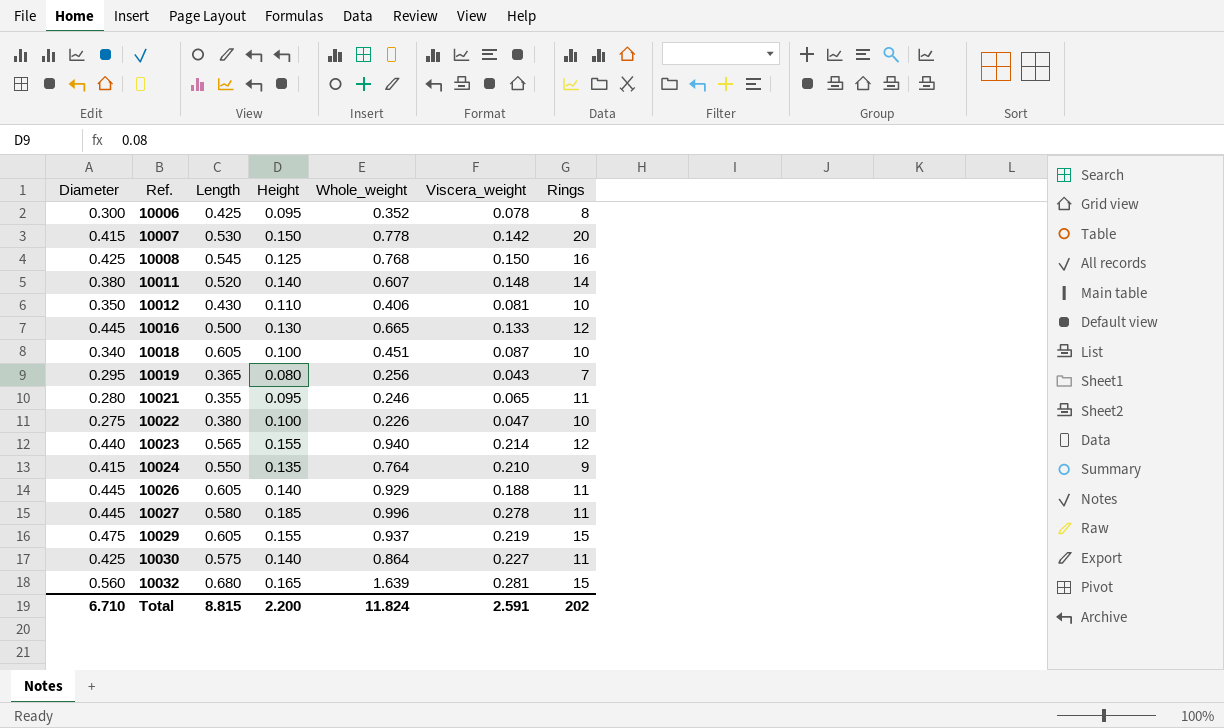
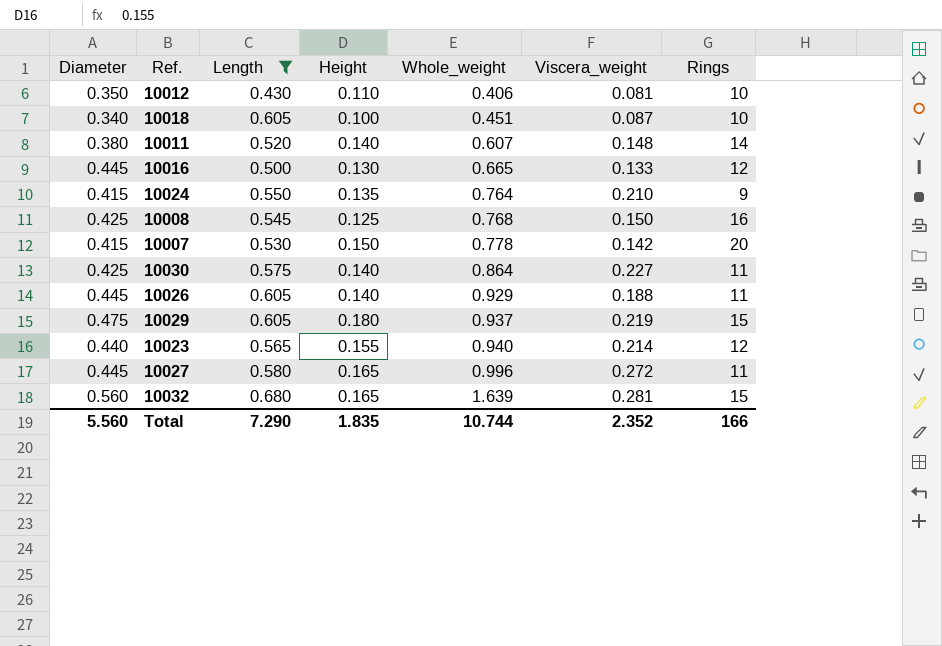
filter: none -> Length >= 0.430
row order: Ref. ascending -> Whole_weight ascending
10029 | Height: 0.155 -> 0.180
10027 | Height: 0.185 -> 0.165
10027 | Viscera_weight: 0.278 -> 0.272
Total | Diameter: 6.710 -> 5.560
Total | Length: 8.815 -> 7.290
Total | Height: 2.200 -> 1.835
Total | Whole_weight: 11.824 -> 10.744
Total | Viscera_weight: 2.591 -> 2.352
Total | Rings: 202 -> 166

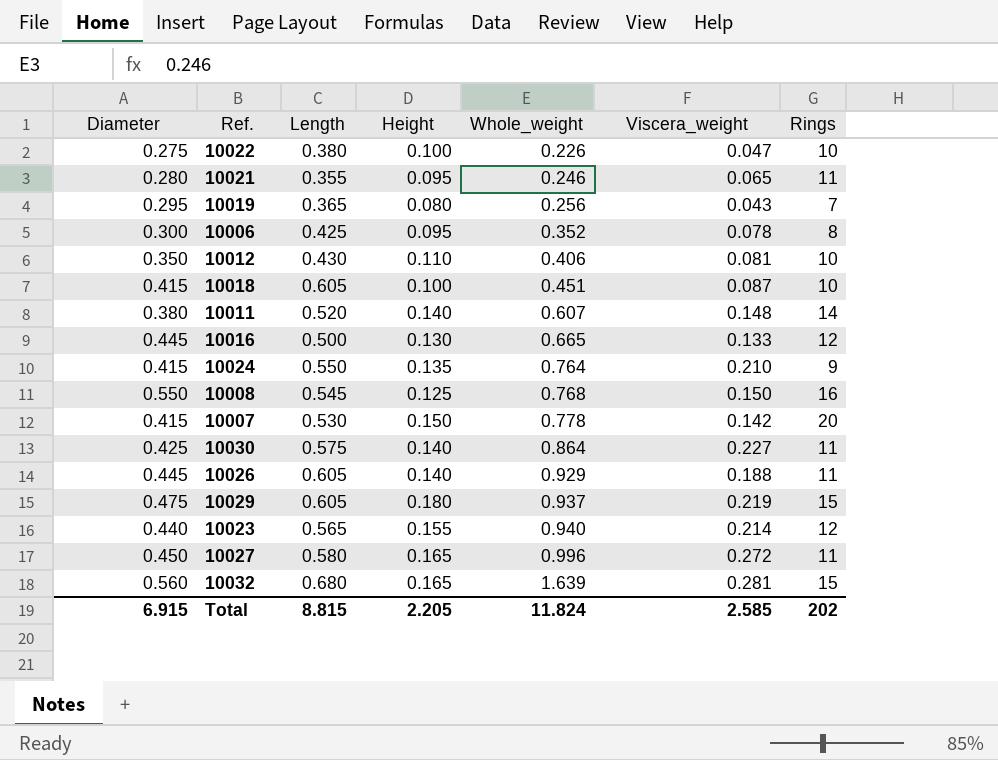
filter: Length >= 0.430 -> none
10018 | Diameter: 0.340 -> 0.415
10008 | Diameter: 0.425 -> 0.550
10027 | Diameter: 0.445 -> 0.450
Total | Diameter: 5.560 -> 6.915
Total | Length: 7.290 -> 8.815
Total | Height: 1.835 -> 2.205
Total | Whole_weight: 10.744 -> 11.824
Total | Viscera_weight: 2.352 -> 2.585
Total | Rings: 166 -> 202

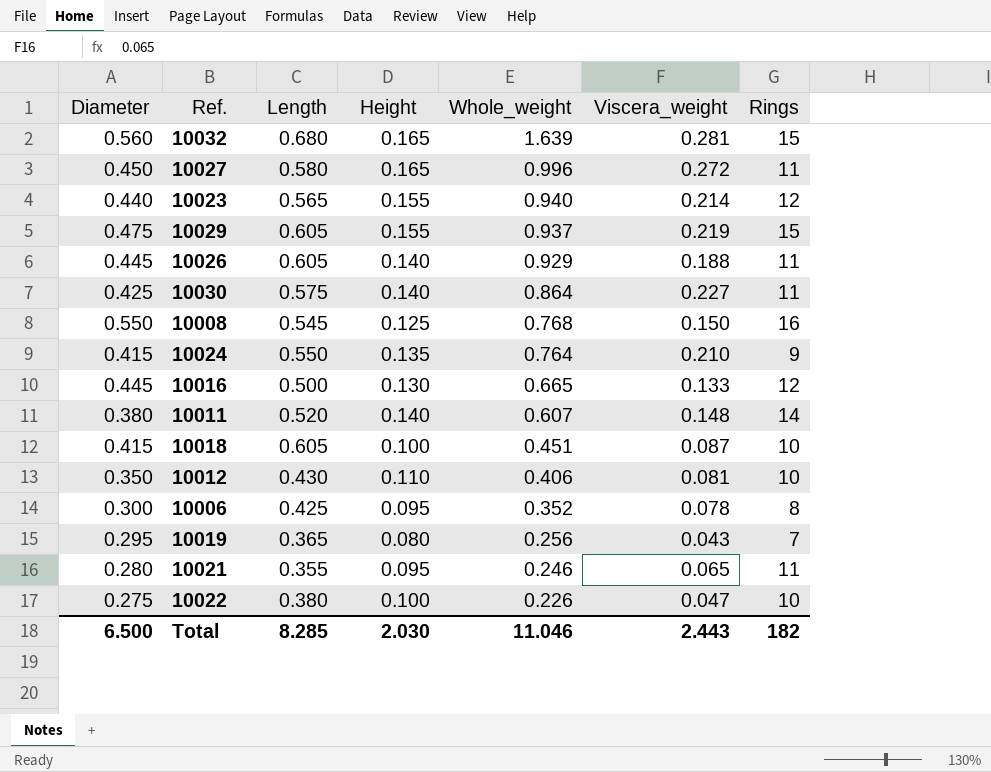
row order: Whole_weight ascending -> Whole_weight descending
row 10007: 0.415 | 0.530 | 0.150 | 0.778 | 0.142 | 20 -> none
10029 | Height: 0.180 -> 0.155
Total | Diameter: 6.915 -> 6.500
Total | Length: 8.815 -> 8.285
Total | Height: 2.205 -> 2.030
Total | Whole_weight: 11.824 -> 11.046
Total | Viscera_weight: 2.585 -> 2.443
Total | Rings: 202 -> 182

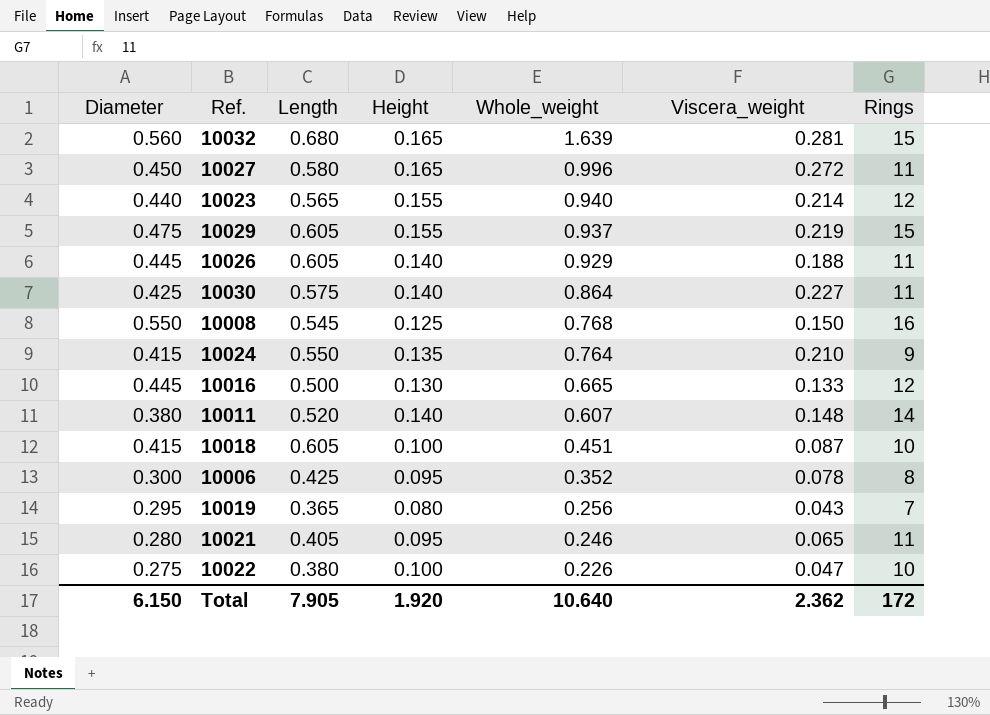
row 10012: 0.350 | 0.430 | 0.110 | 0.406 | 0.081 | 10 -> none
10021 | Length: 0.355 -> 0.405
Total | Diameter: 6.500 -> 6.150
Total | Length: 8.285 -> 7.905
Total | Height: 2.030 -> 1.920
Total | Whole_weight: 11.046 -> 10.640
Total | Viscera_weight: 2.443 -> 2.362
Total | Rings: 182 -> 172

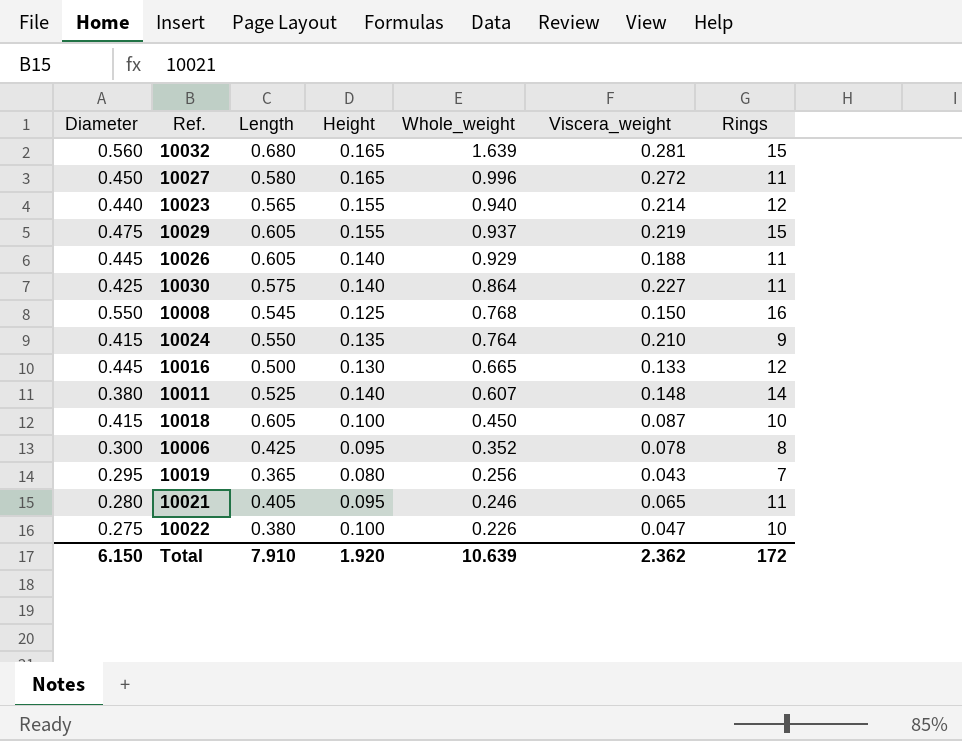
10011 | Length: 0.520 -> 0.525
10018 | Whole_weight: 0.451 -> 0.450
Total | Length: 7.905 -> 7.910
Total | Whole_weight: 10.640 -> 10.639

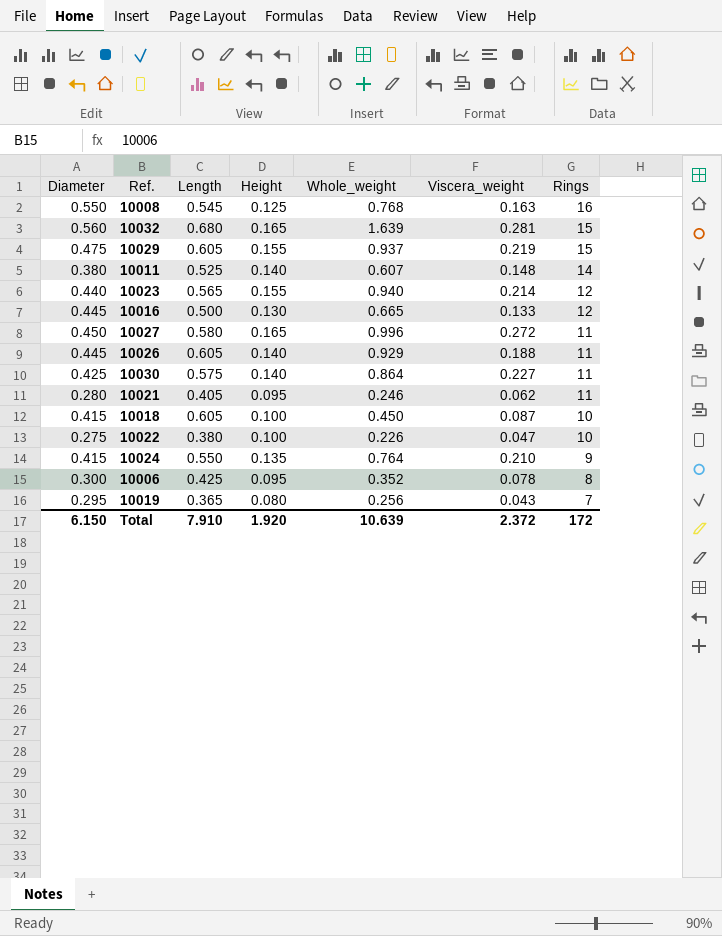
row order: Whole_weight descending -> Rings descending
10008 | Viscera_weight: 0.150 -> 0.163
10021 | Viscera_weight: 0.065 -> 0.062
Total | Viscera_weight: 2.362 -> 2.372

